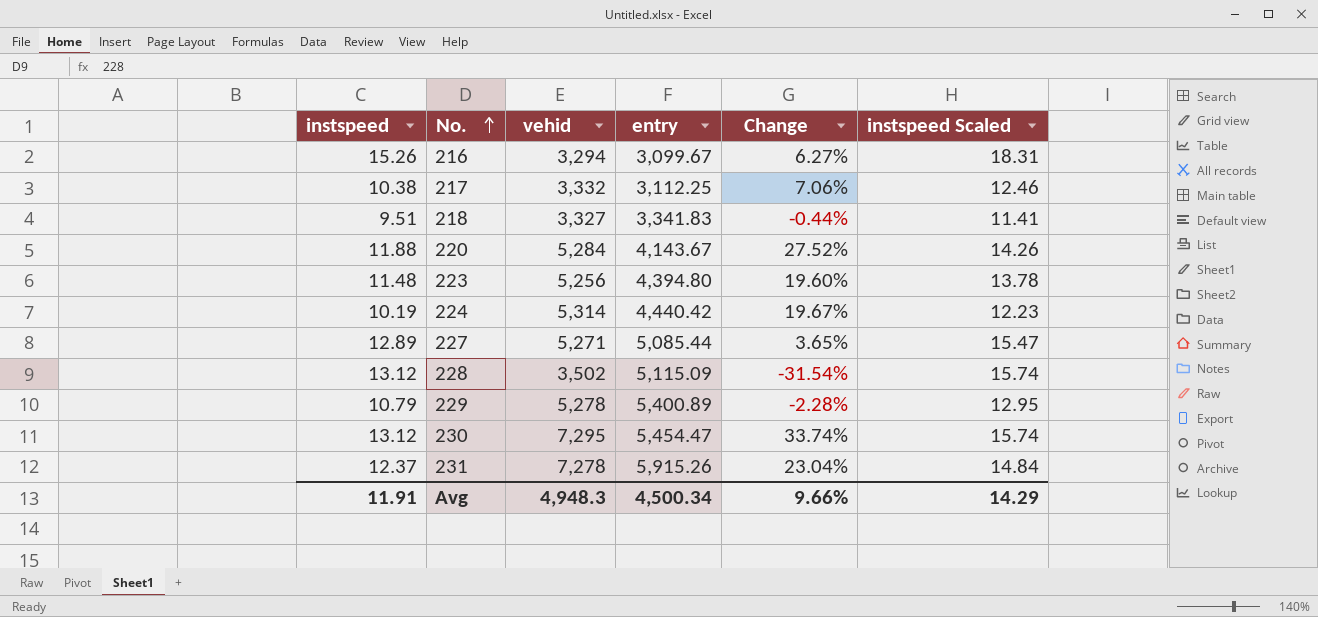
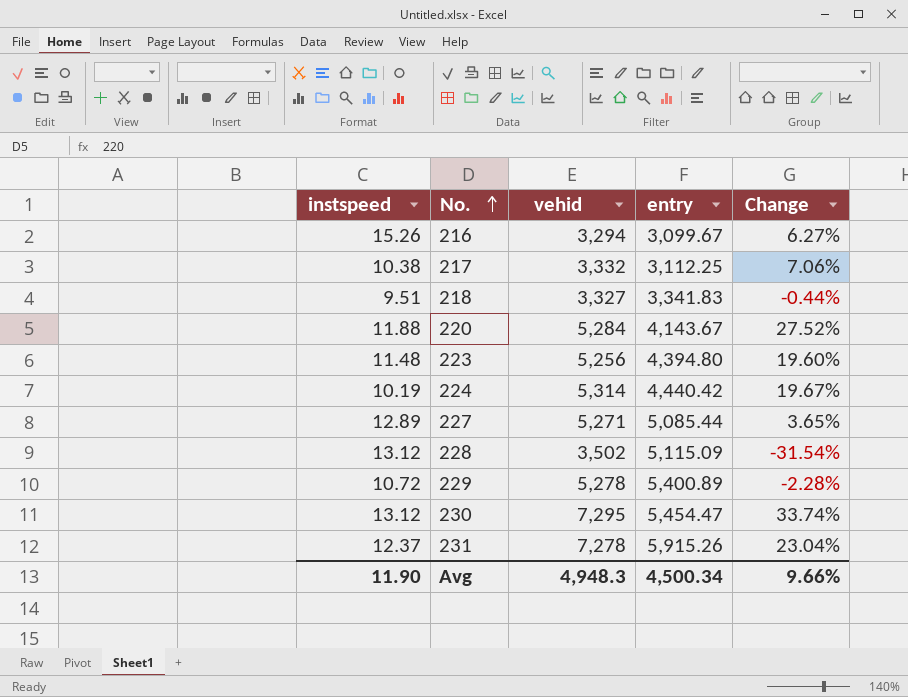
column instspeed Scaled | formula: [instspeed] * 1.2 -> none
229 | instspeed: 10.79 -> 10.72
Avg | instspeed: 11.91 -> 11.90

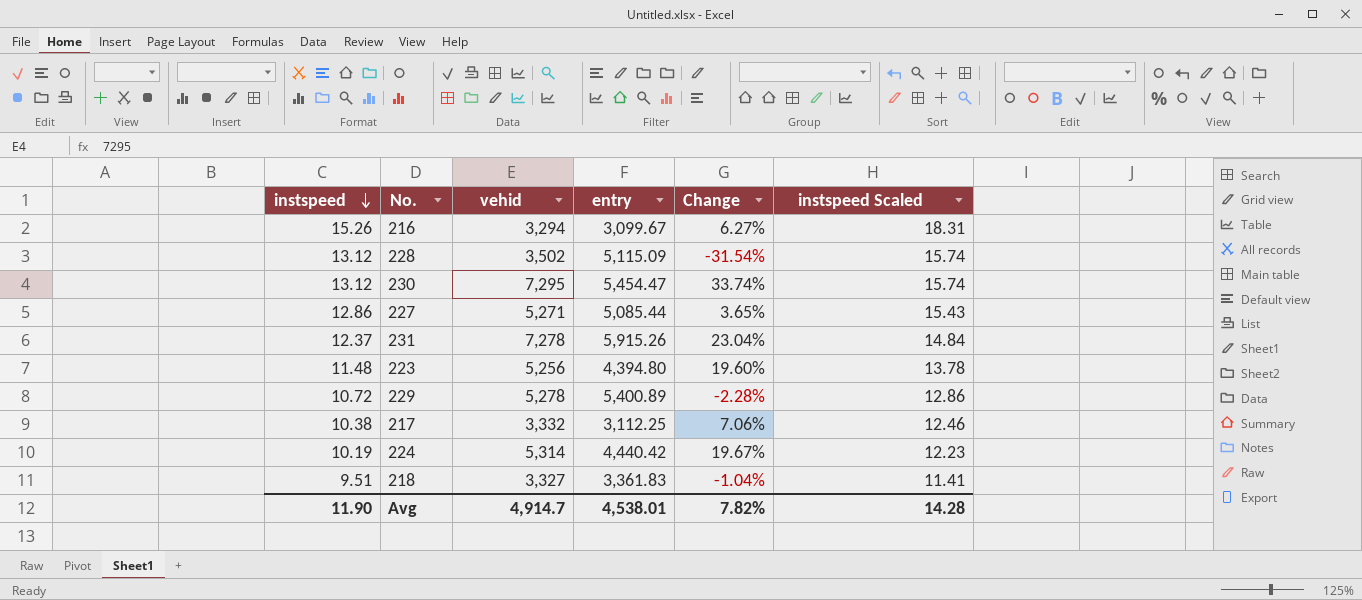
row order: No. ascending -> instspeed descending
column instspeed Scaled | formula: none -> [instspeed] * 1.2
row 220: 11.88 | 5,284 | 4,143.67 | 27.52% -> none
227 | instspeed: 12.89 -> 12.86
218 | entry: 3,341.83 -> 3,361.83
218 | Change: -0.44% -> -1.04%
Avg | vehid: 4,948.3 -> 4,914.7
Avg | entry: 4,500.34 -> 4,538.01
Avg | Change: 9.66% -> 7.82%

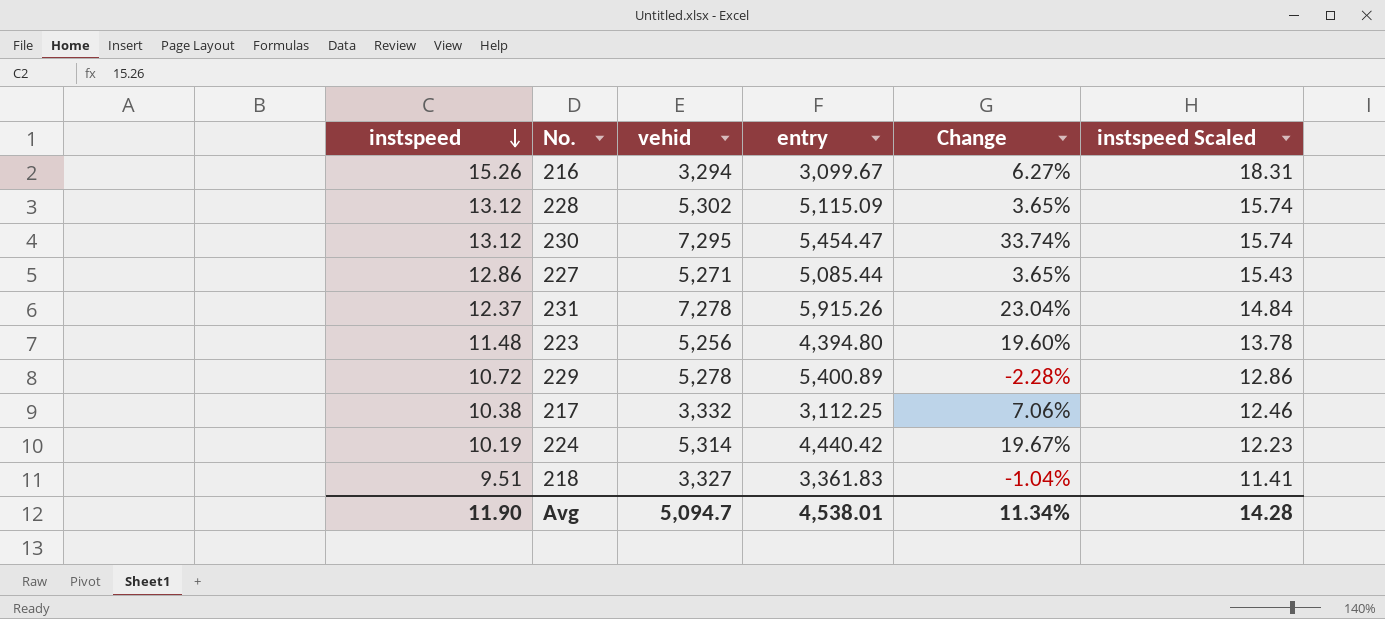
228 | vehid: 3,502 -> 5,302
228 | Change: -31.54% -> 3.65%
Avg | vehid: 4,914.7 -> 5,094.7
Avg | Change: 7.82% -> 11.34%

